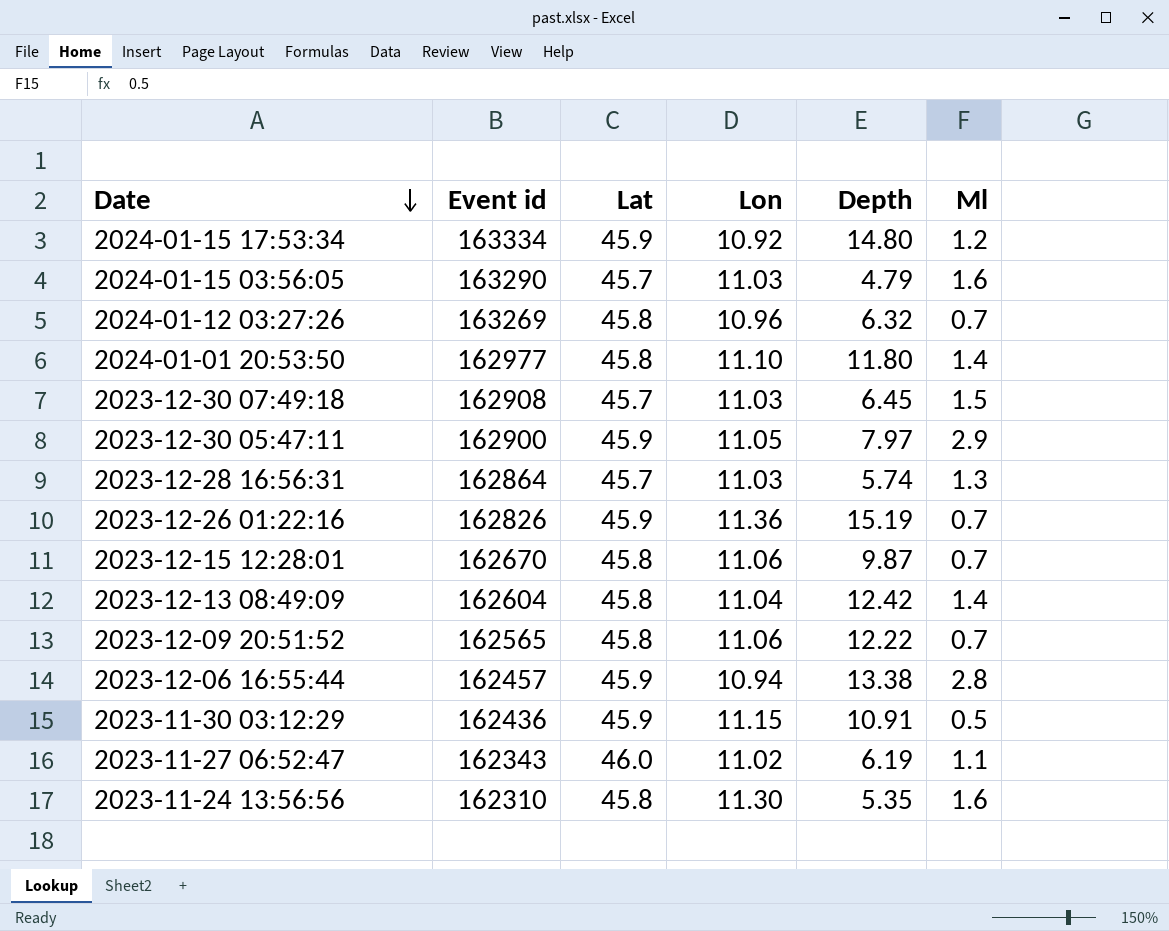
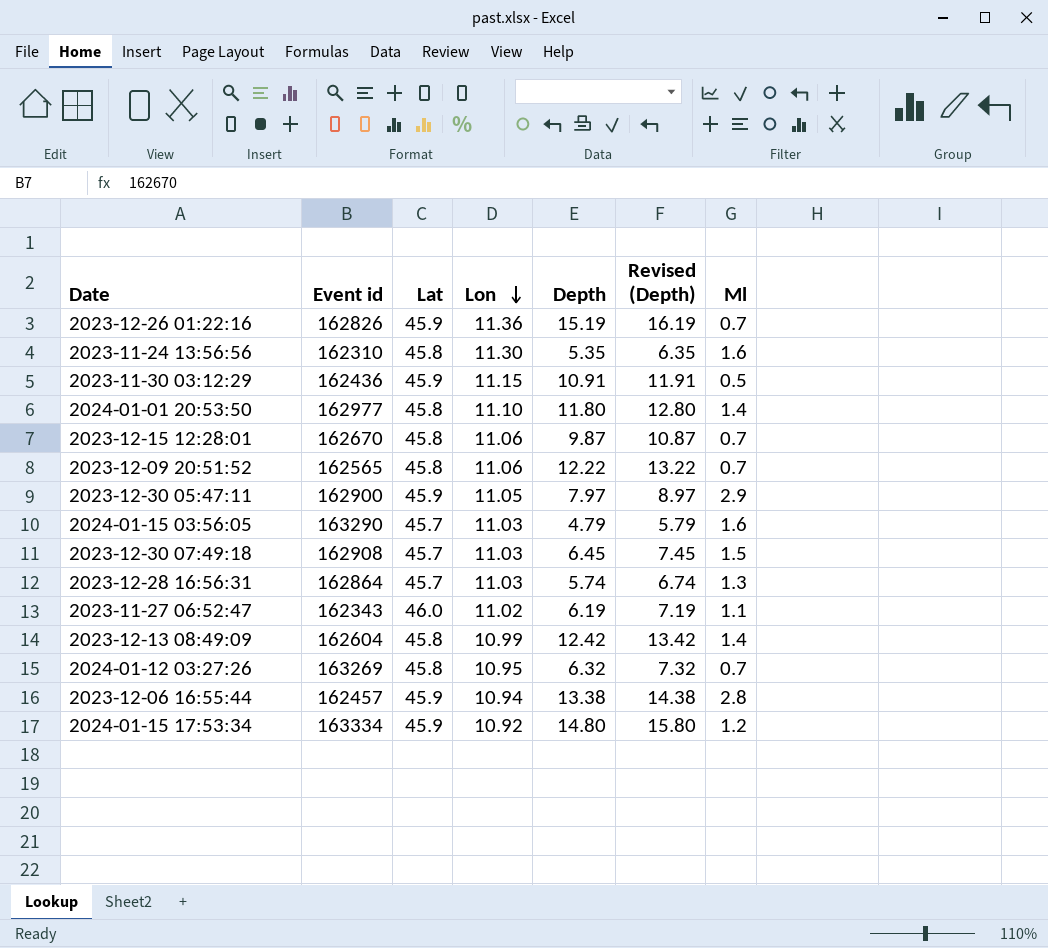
row order: Date descending -> Lon descending
column Revised (Depth) | formula: none -> [Depth] + 1
2023-12-13 08:49:09 | Lon: 11.04 -> 10.99
2024-01-12 03:27:26 | Lon: 10.96 -> 10.95

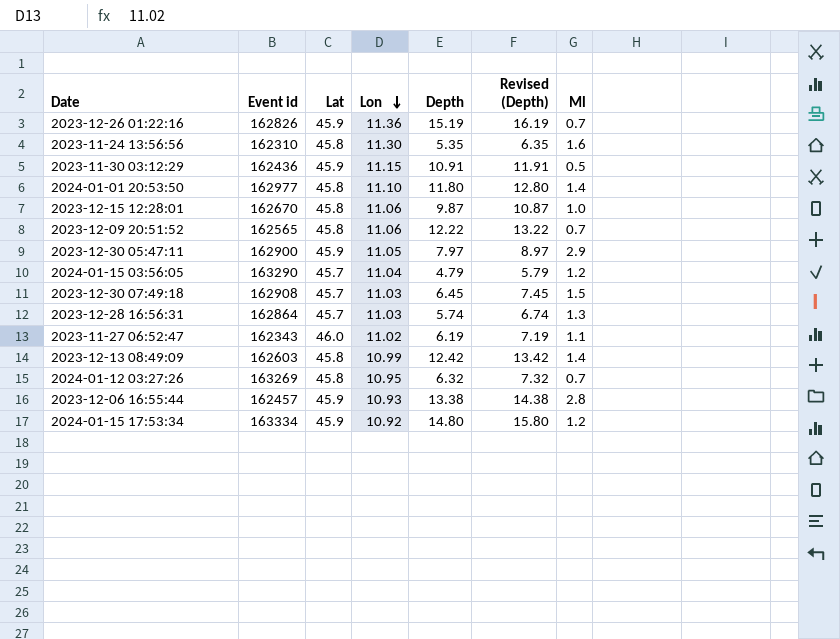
2023-12-15 12:28:01 | Ml: 0.7 -> 1.0
2024-01-15 03:56:05 | Lon: 11.03 -> 11.04
2024-01-15 03:56:05 | Ml: 1.6 -> 1.2
2023-12-13 08:49:09 | Event id: 162604 -> 162603
2023-12-06 16:55:44 | Lon: 10.94 -> 10.93

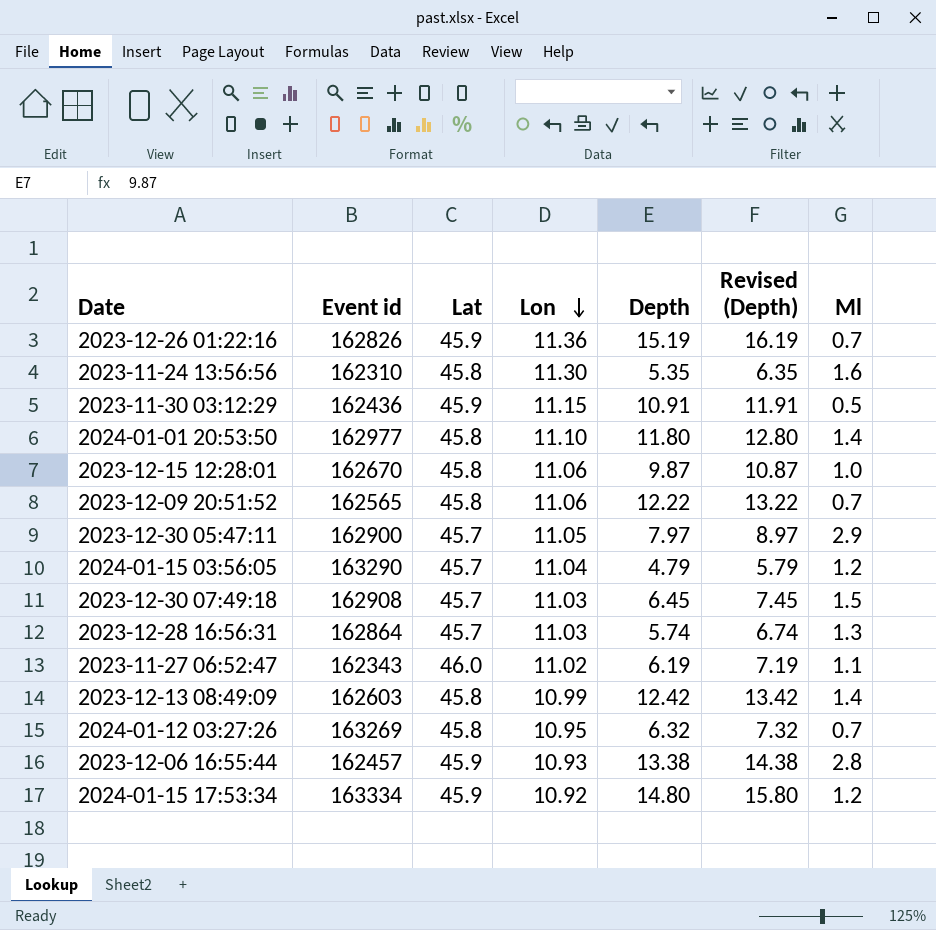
2023-12-30 05:47:11 | Lat: 45.9 -> 45.7

